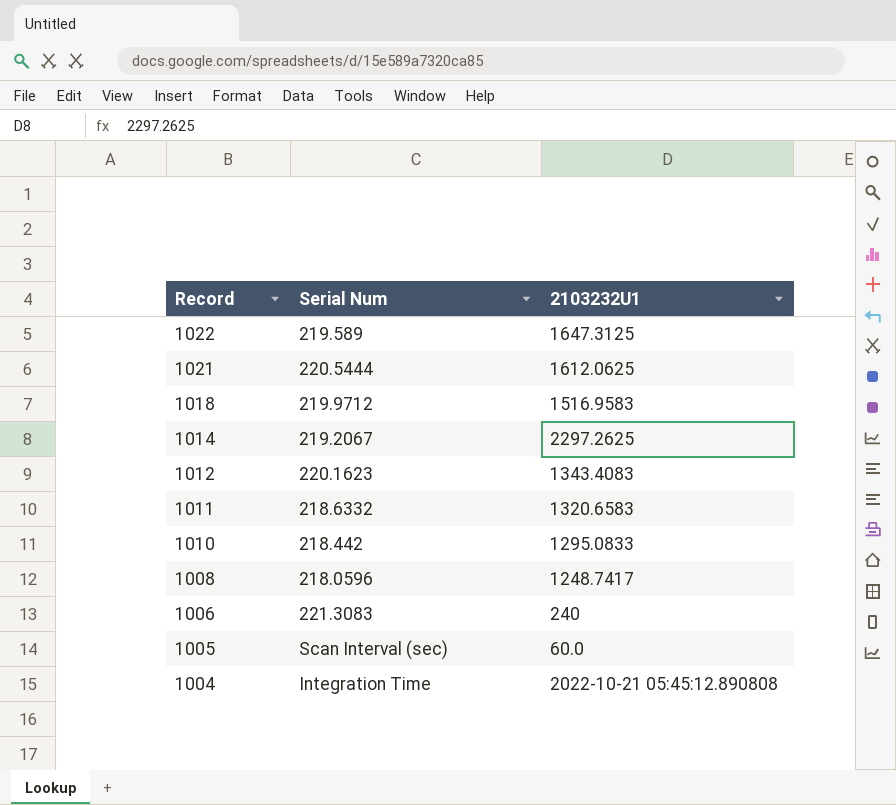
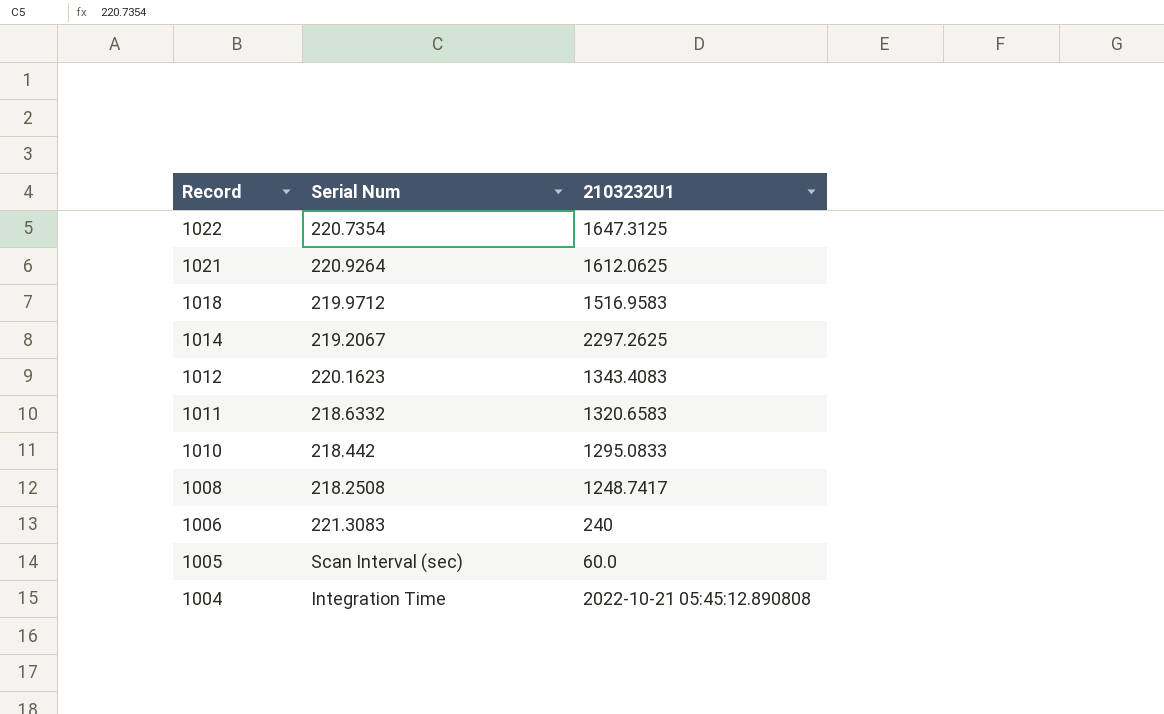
1022 | Serial Num: 219.589 -> 220.7354
1021 | Serial Num: 220.5444 -> 220.9264
1008 | Serial Num: 218.0596 -> 218.2508

